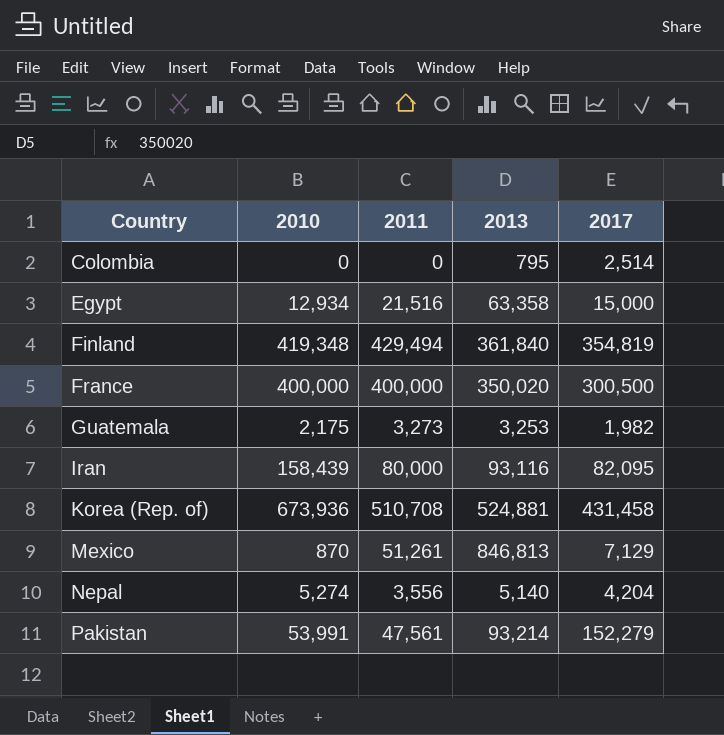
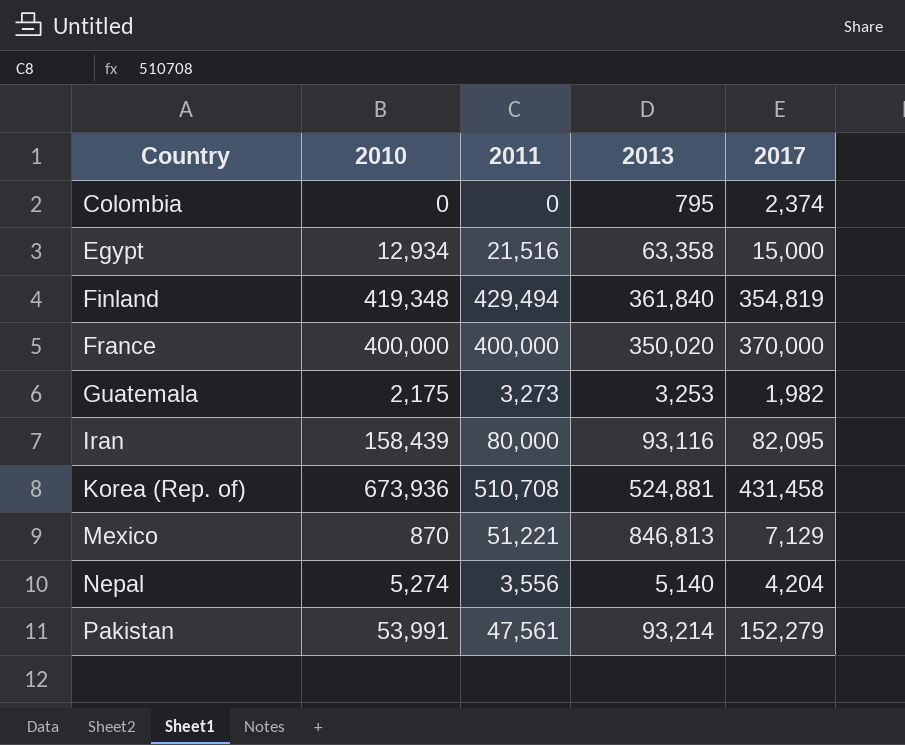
Colombia | 2017: 2,514 -> 2,374
France | 2017: 300,500 -> 370,000
Mexico | 2011: 51,261 -> 51,221

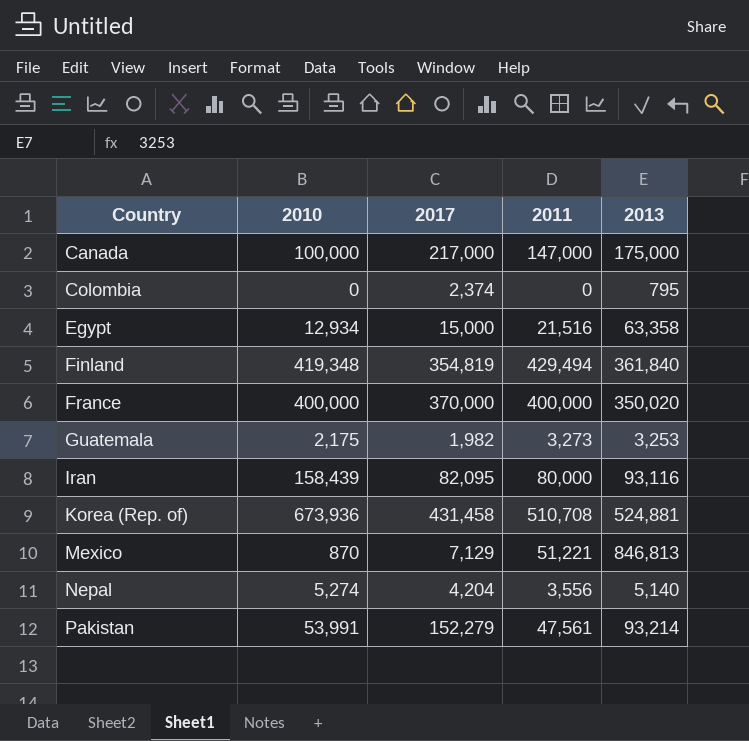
column 2017 | position: 5 -> 3
row Canada: none -> 100,000 | 217,000 | 147,000 | 175,000

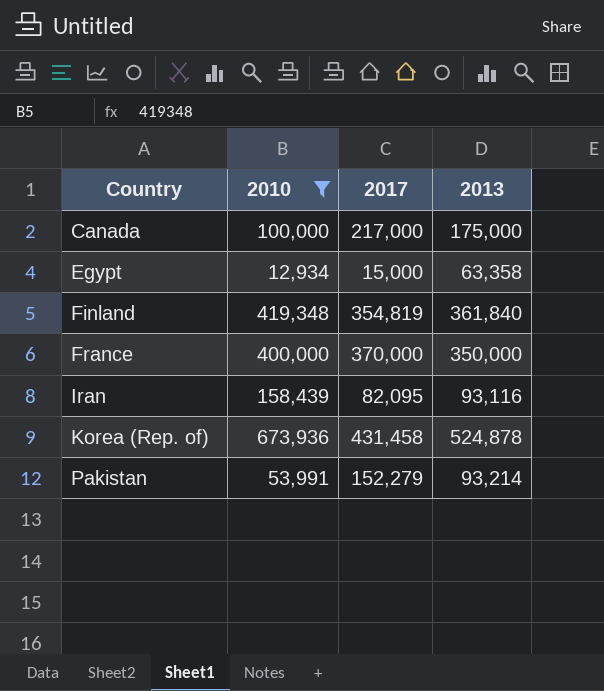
filter: none -> 2010 >= 12,934
column 2011 | position: 4 -> none
France | 2013: 350,020 -> 350,000
Korea (Rep. of) | 2013: 524,881 -> 524,878

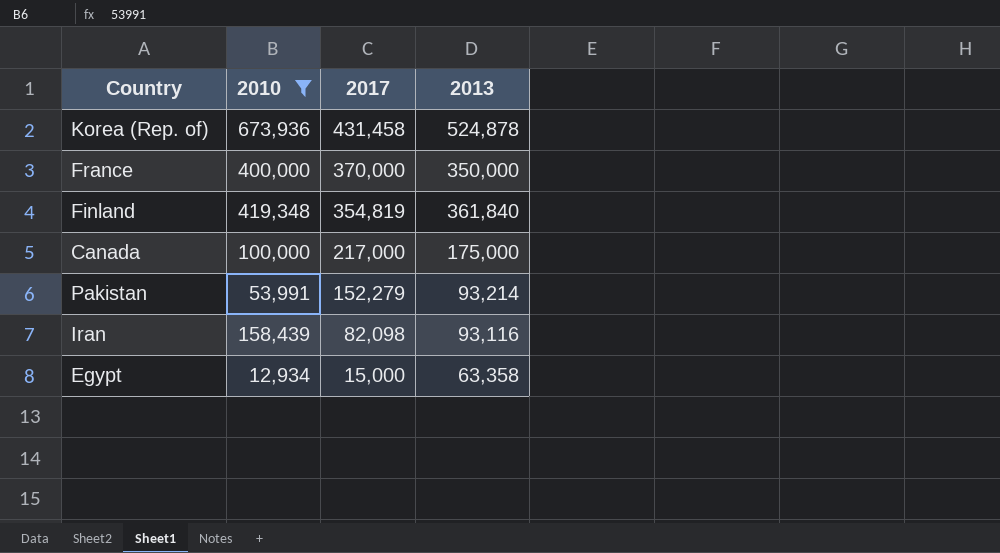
row order: Country ascending -> 2017 descending
Iran | 2017: 82,095 -> 82,098

